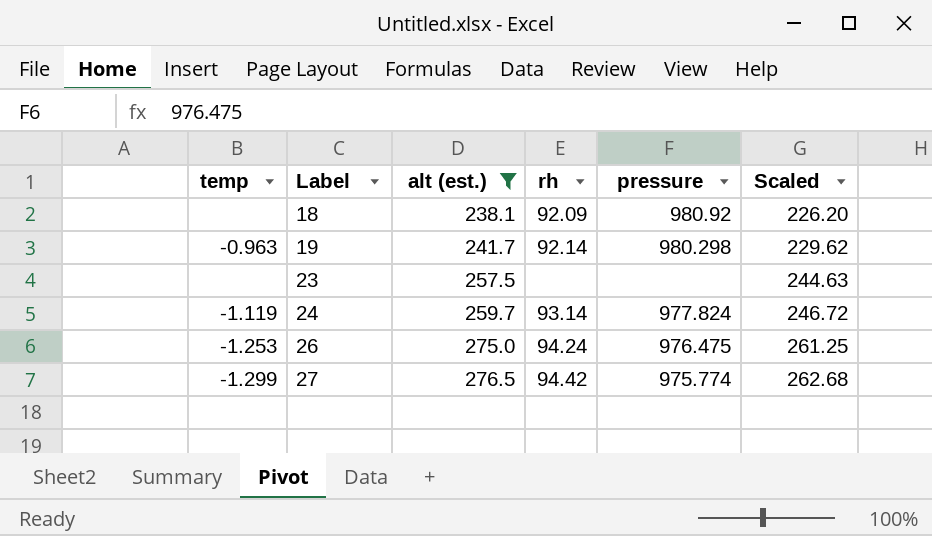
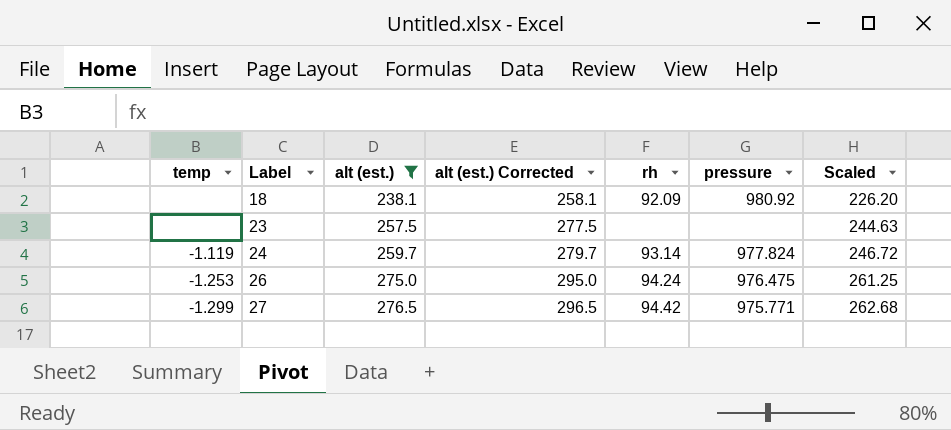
column alt (est.) Corrected | formula: none -> [alt (est.)] + 20
row 19: -0.963 | 241.7 | 92.14 | 980.298 | 229.62 -> none
27 | pressure: 975.774 -> 975.771

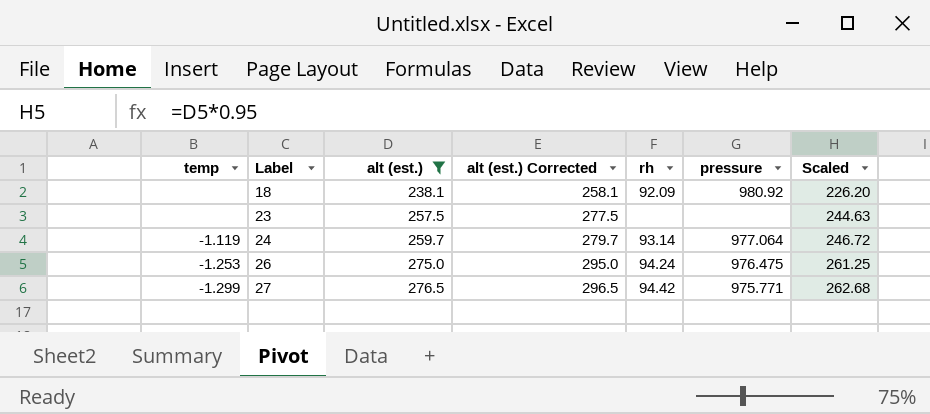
24 | pressure: 977.824 -> 977.064

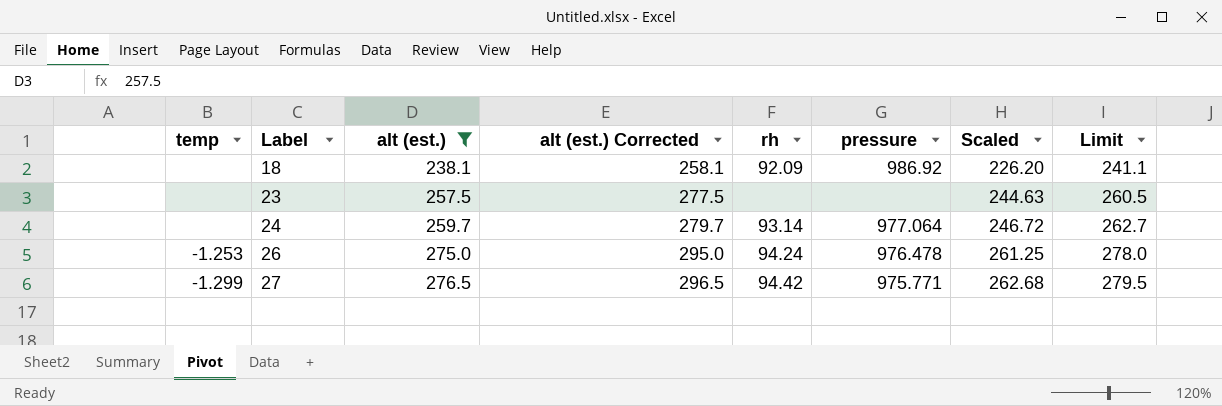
column Limit | formula: none -> [alt (est.)] + 3
18 | pressure: 980.92 -> 986.92
24 | temp: -1.119 -> none
26 | pressure: 976.475 -> 976.478

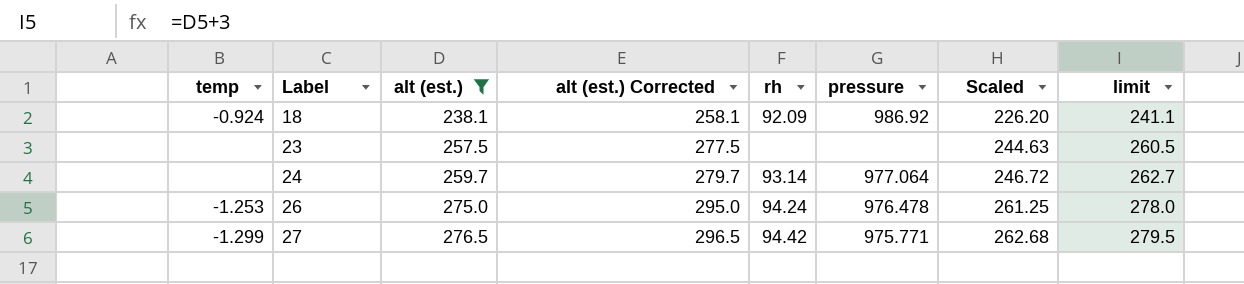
column name: Limit -> limit
18 | temp: none -> -0.924

